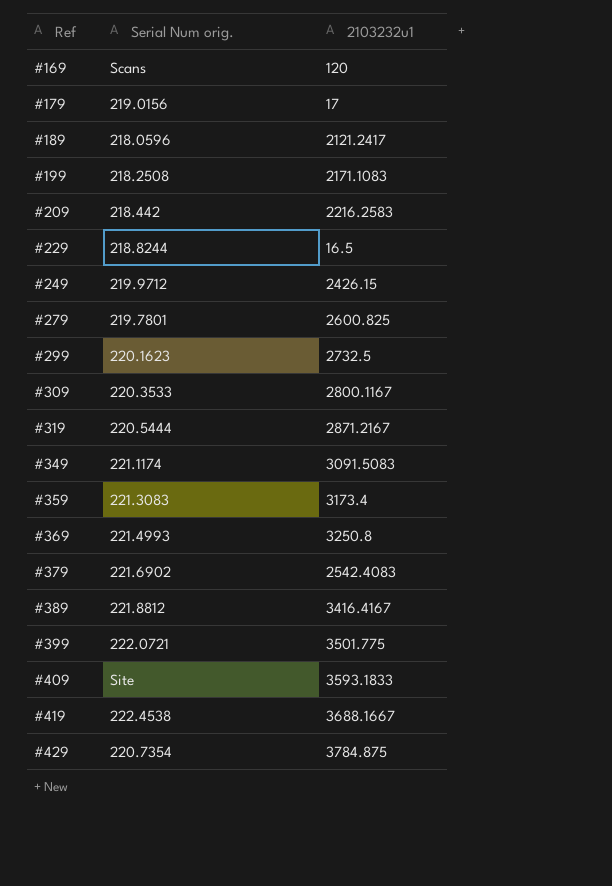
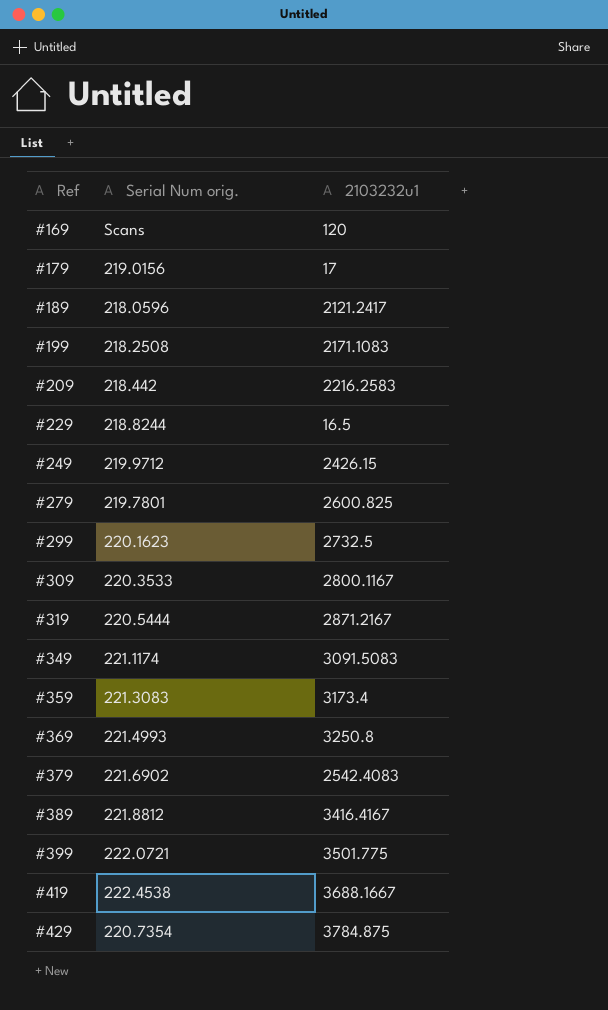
row #409: Site | 3593.1833 -> none

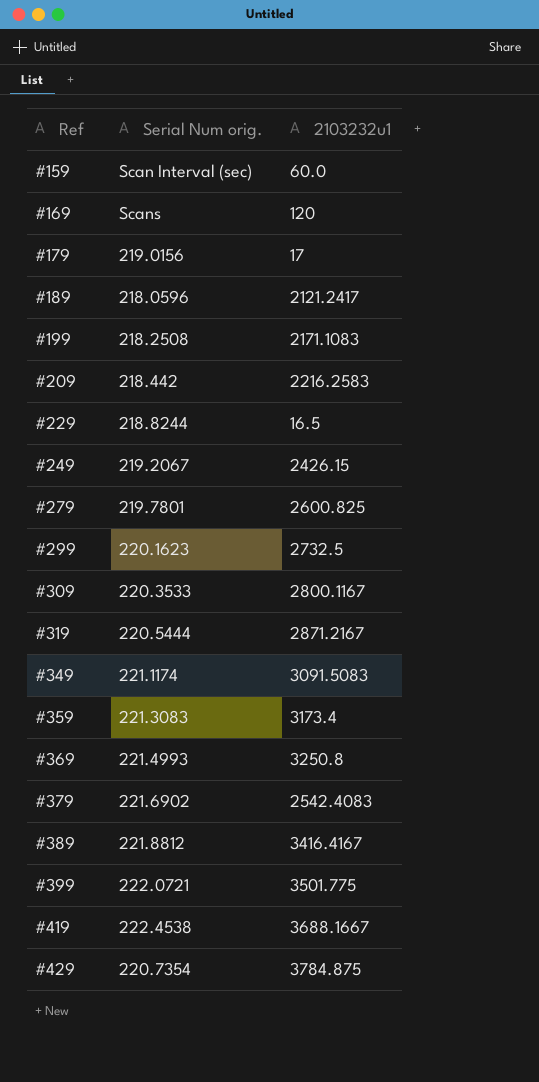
row #159: none -> Scan Interval (sec) | 60.0
#249 | Serial Num orig.: 219.9712 -> 219.2067

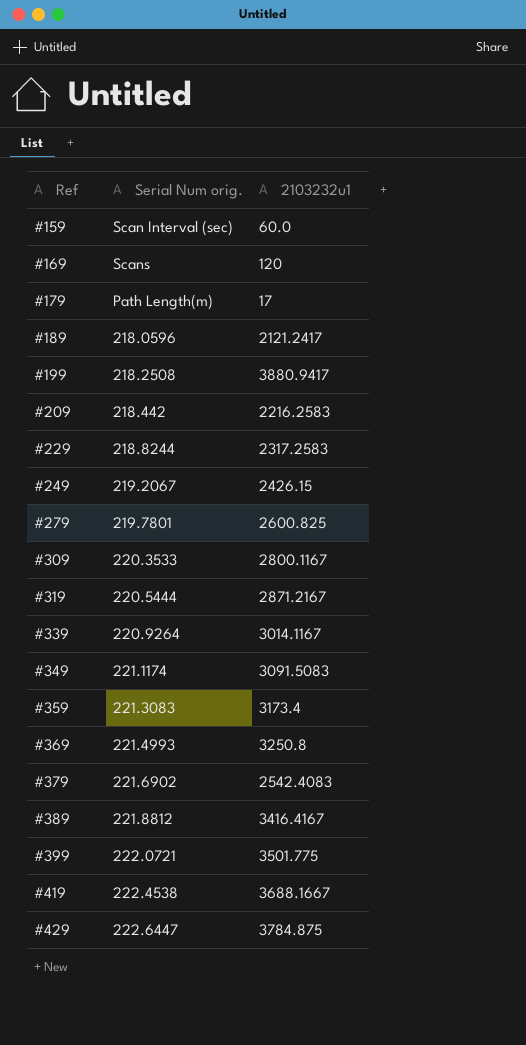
row #299: 220.1623 | 2732.5 -> none
#179 | Serial Num orig.: 219.0156 -> Path Length(m)
#199 | 2103232u1: 2171.1083 -> 3880.9417
#229 | 2103232u1: 16.5 -> 2317.2583
row #339: none -> 220.9264 | 3014.1167
#429 | Serial Num orig.: 220.7354 -> 222.6447

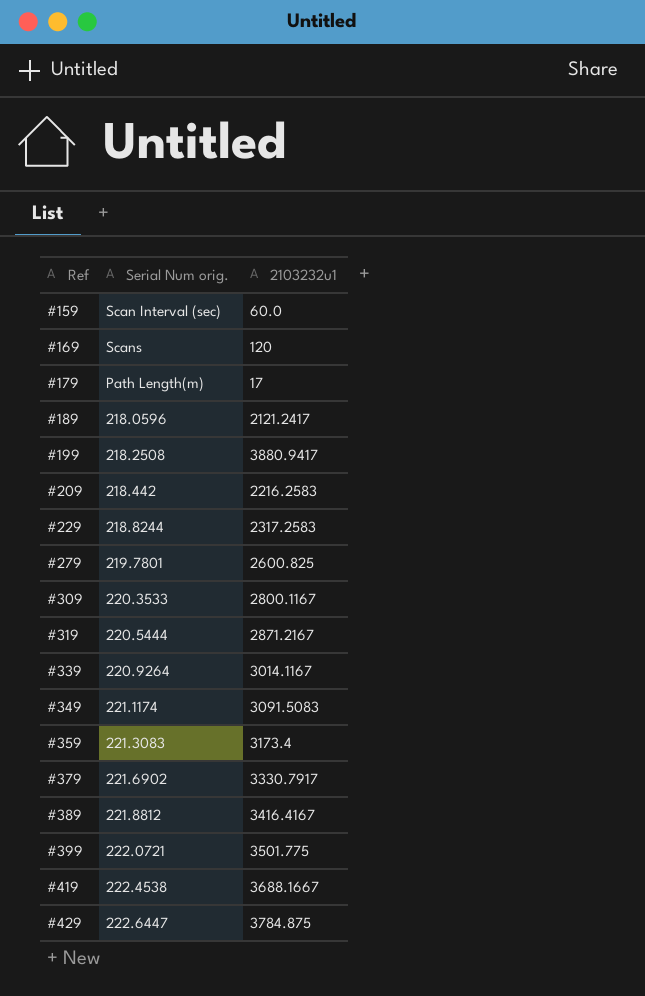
row #249: 219.2067 | 2426.15 -> none
row #369: 221.4993 | 3250.8 -> none
#379 | 2103232u1: 2542.4083 -> 3330.7917

